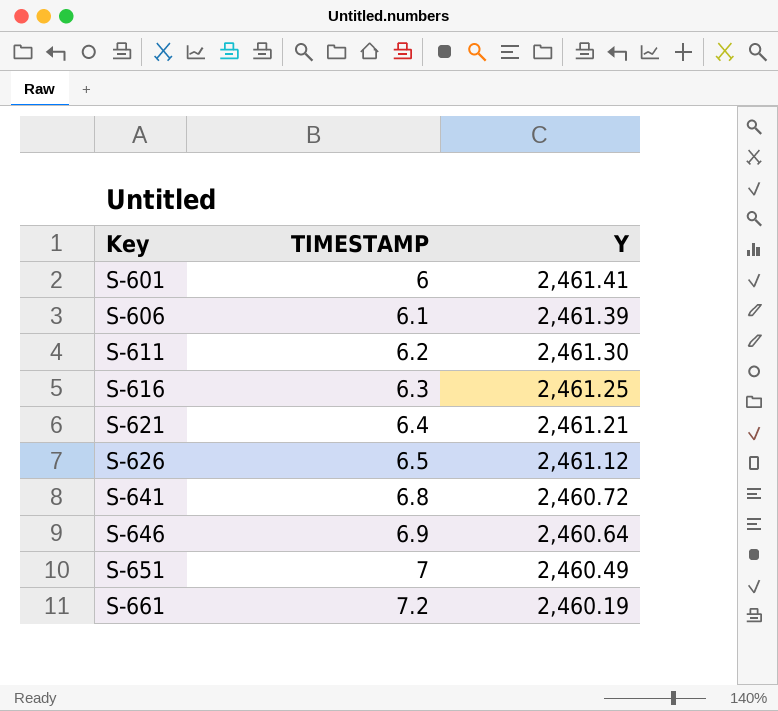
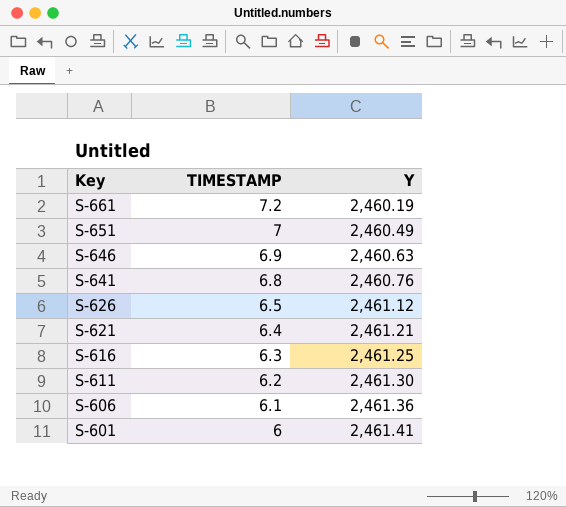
row order: Key ascending -> Key descending
S-646 | Y: 2,460.64 -> 2,460.63
S-641 | Y: 2,460.72 -> 2,460.76
S-606 | Y: 2,461.39 -> 2,461.36

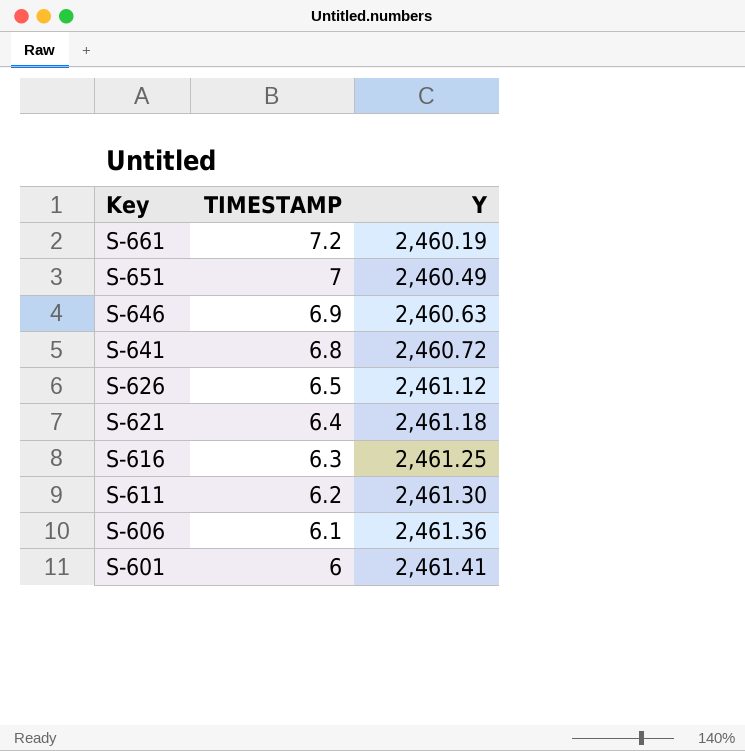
S-641 | Y: 2,460.76 -> 2,460.72
S-621 | Y: 2,461.21 -> 2,461.18

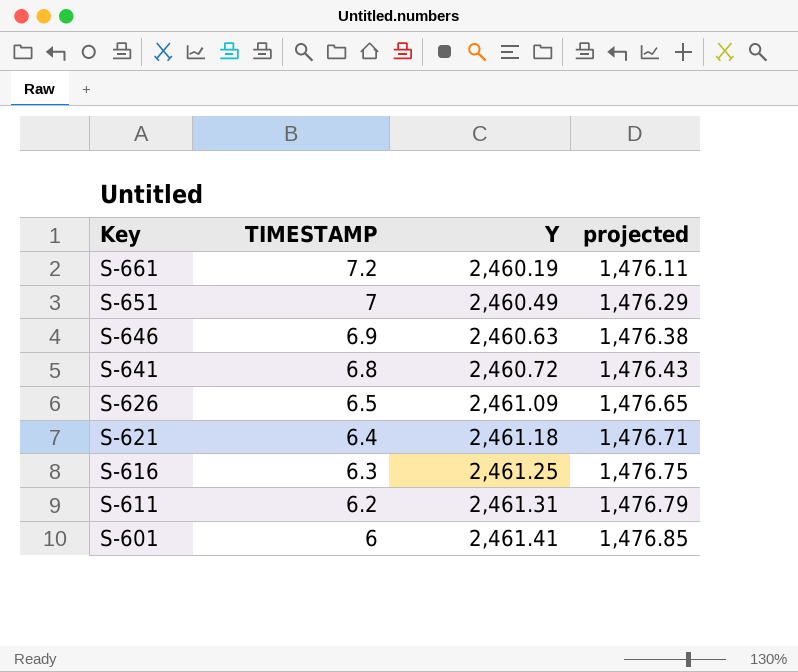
column projected | formula: none -> [Y] * 0.6
row S-606: 6.1 | 2,461.36 -> none
S-626 | Y: 2,461.12 -> 2,461.09
S-611 | Y: 2,461.30 -> 2,461.31

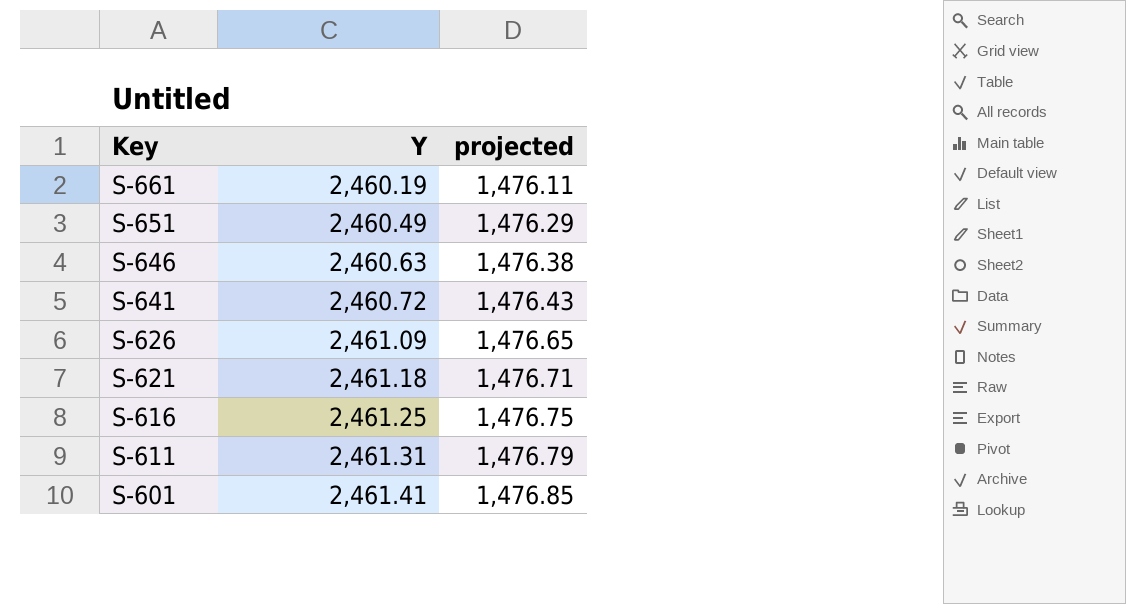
column TIMESTAMP | position: 2 -> none

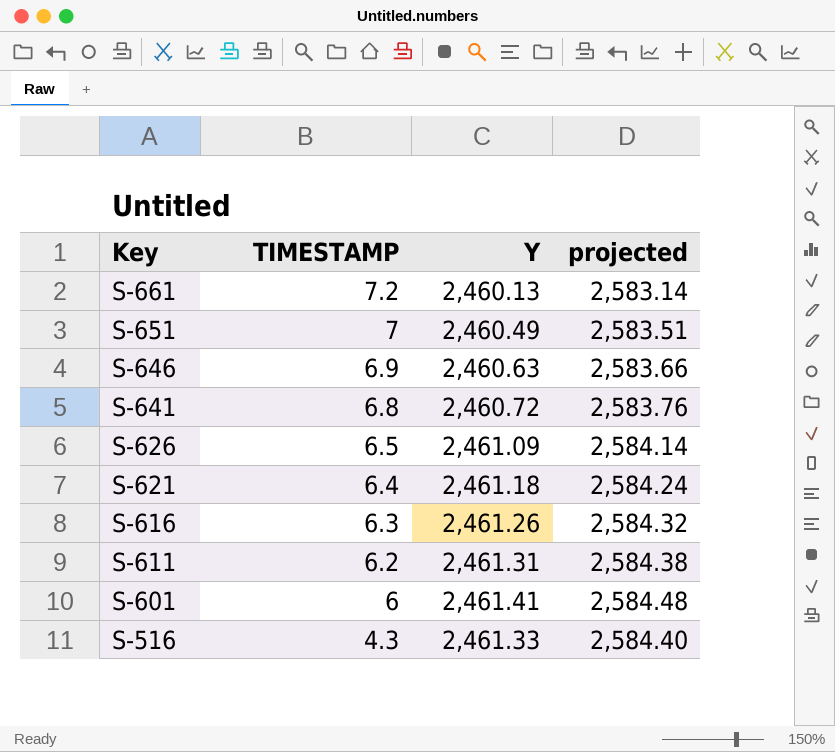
column TIMESTAMP | position: none -> 2
column projected | formula: [Y] * 0.6 -> [Y] * 1.05
S-661 | Y: 2,460.19 -> 2,460.13
S-616 | Y: 2,461.25 -> 2,461.26
row S-516: none -> 4.3 | 2,461.33 | 2,584.40

